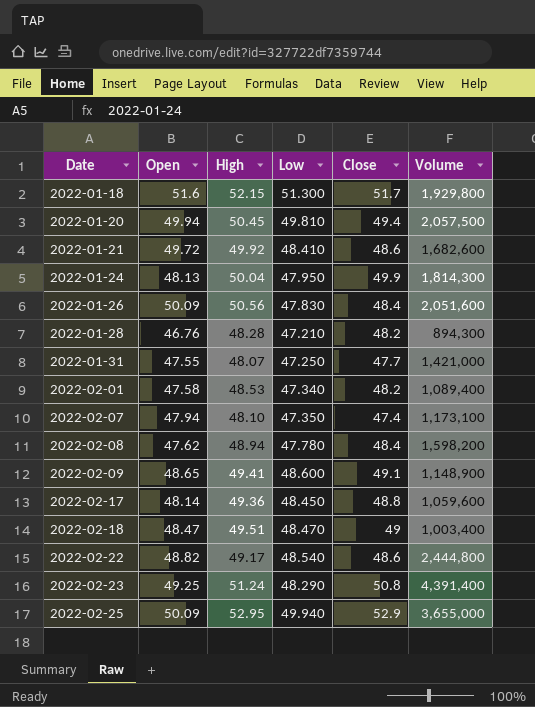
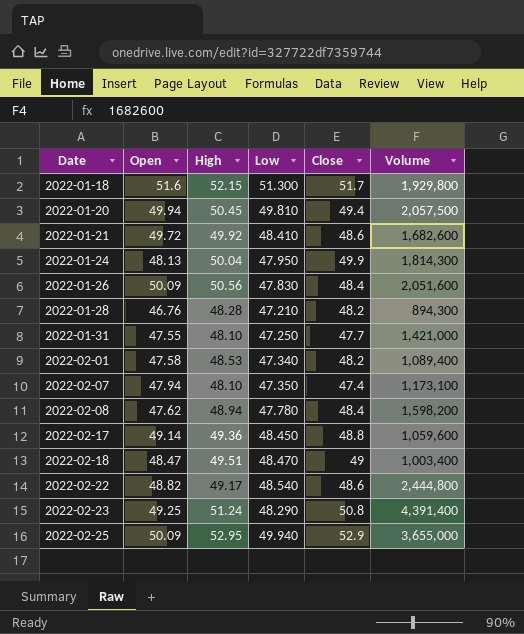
row 2022-02-09: 48.65 | 49.41 | 48.600 | 49.1 | 1,148,900 -> none
2022-01-31 | High: 48.07 -> 48.10
2022-02-17 | Open: 48.14 -> 49.14

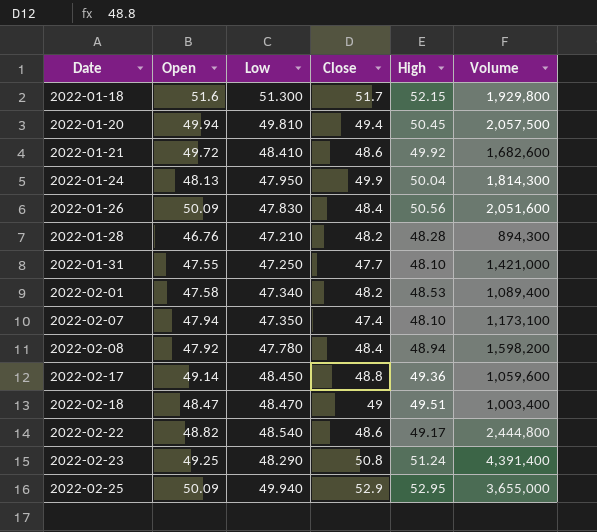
column High | position: 3 -> 5
2022-02-08 | Open: 47.62 -> 47.92

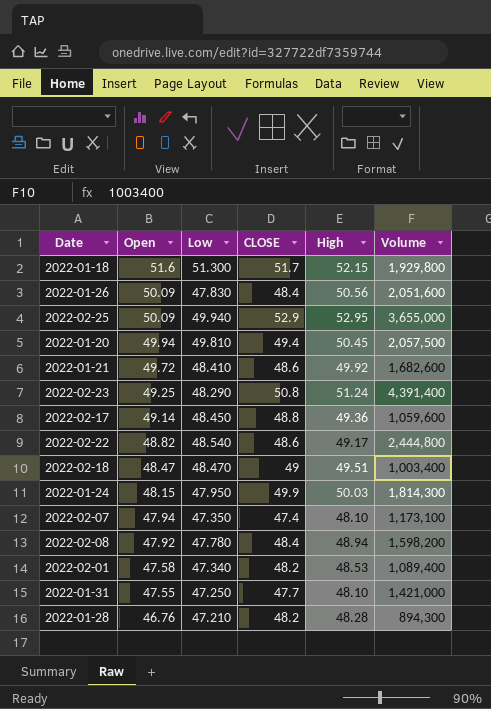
row order: Date ascending -> Open descending
column name: Close -> CLOSE
2022-01-24 | Open: 48.13 -> 48.15
2022-01-24 | High: 50.04 -> 50.03

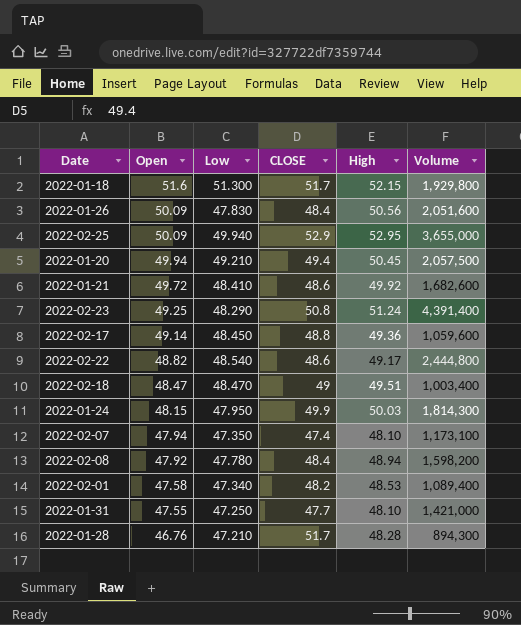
2022-01-20 | Low: 49.810 -> 49.210
2022-01-28 | CLOSE: 48.2 -> 51.7

